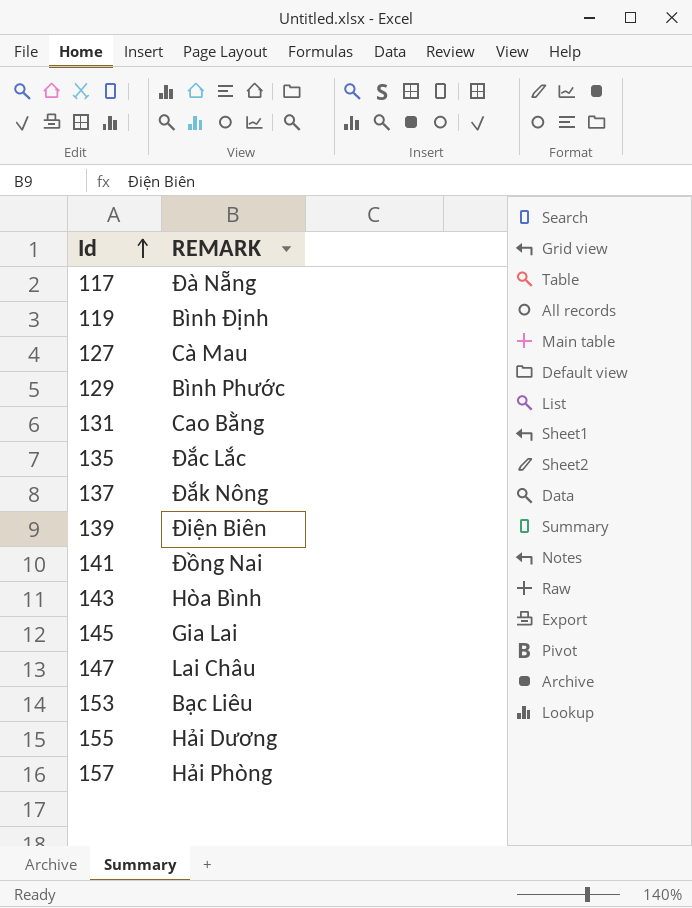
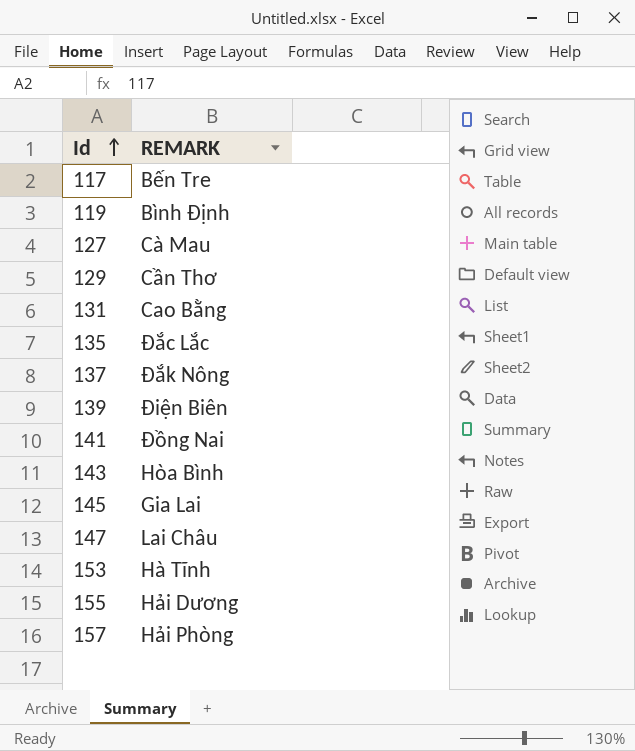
117 | REMARK: Đà Nẵng -> Bến Tre
129 | REMARK: Bình Phước -> Cần Thơ
153 | REMARK: Bạc Liêu -> Hà Tĩnh

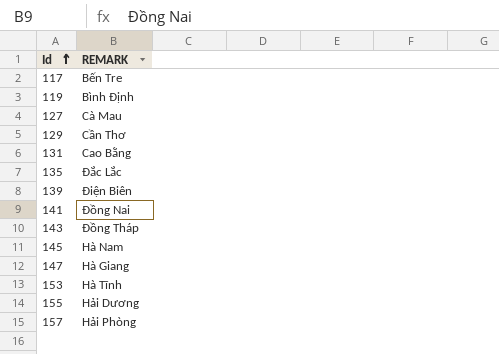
row 137: Đắk Nông -> none
143 | REMARK: Hòa Bình -> Đồng Tháp
145 | REMARK: Gia Lai -> Hà Nam
147 | REMARK: Lai Châu -> Hà Giang

